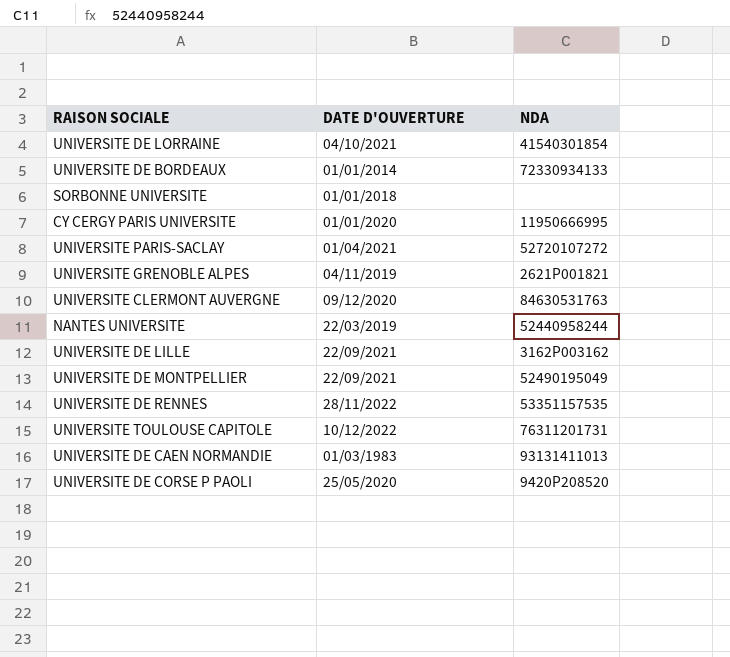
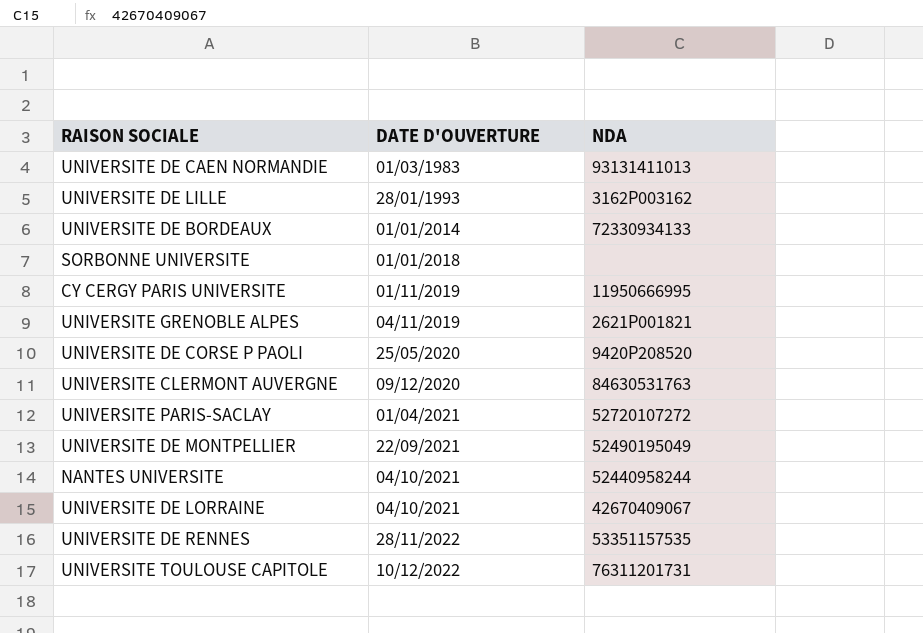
row order: none -> DATE D'OUVERTURE ascending
UNIVERSITE DE LILLE | DATE D'OUVERTURE: 22/09/2021 -> 28/01/1993
CY CERGY PARIS UNIVERSITE | DATE D'OUVERTURE: 01/01/2020 -> 01/11/2019
NANTES UNIVERSITE | DATE D'OUVERTURE: 22/03/2019 -> 04/10/2021
UNIVERSITE DE LORRAINE | NDA: 41540301854 -> 42670409067

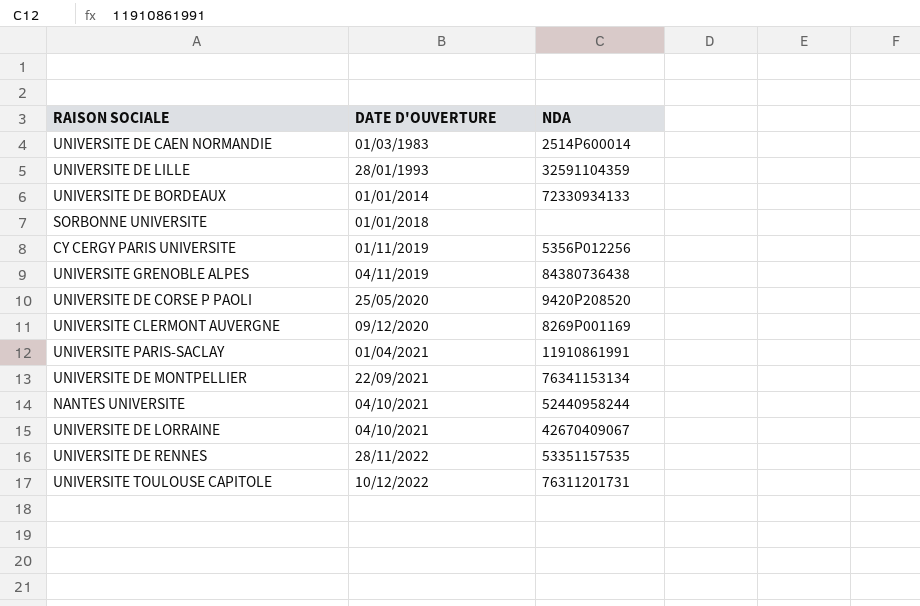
UNIVERSITE DE CAEN NORMANDIE | NDA: 93131411013 -> 2514P600014
UNIVERSITE DE LILLE | NDA: 3162P003162 -> 32591104359
CY CERGY PARIS UNIVERSITE | NDA: 11950666995 -> 5356P012256
UNIVERSITE GRENOBLE ALPES | NDA: 2621P001821 -> 84380736438
UNIVERSITE CLERMONT AUVERGNE | NDA: 84630531763 -> 8269P001169
UNIVERSITE PARIS-SACLAY | NDA: 52720107272 -> 11910861991
UNIVERSITE DE MONTPELLIER | NDA: 52490195049 -> 76341153134

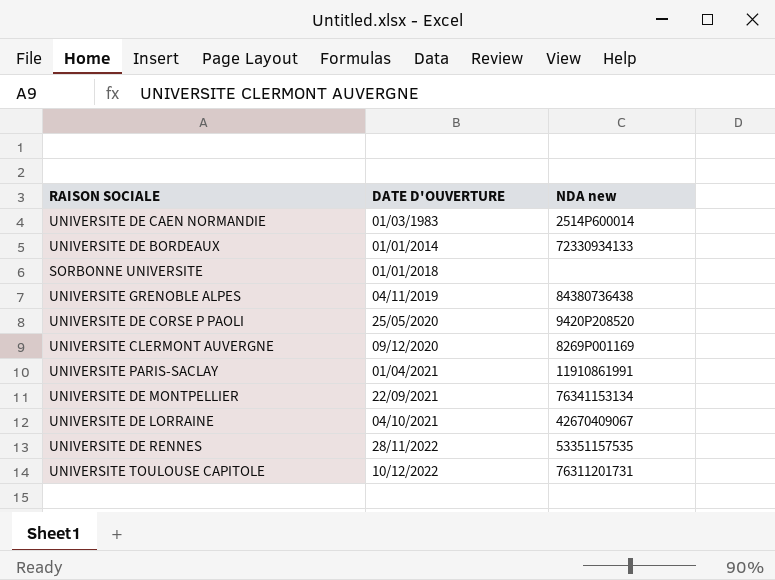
column name: NDA -> NDA new
row UNIVERSITE DE LILLE: 28/01/1993 | 32591104359 -> none
row CY CERGY PARIS UNIVERSITE: 01/11/2019 | 5356P012256 -> none
row NANTES UNIVERSITE: 04/10/2021 | 52440958244 -> none

